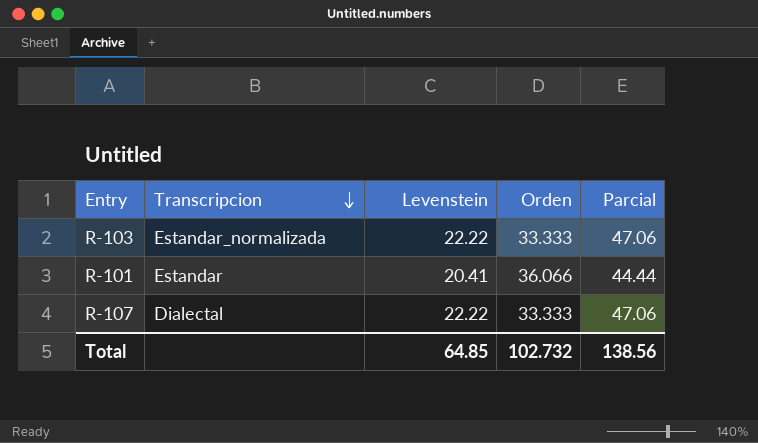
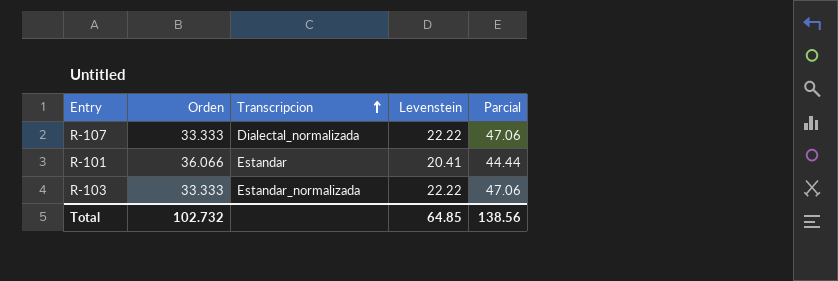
row order: Transcripcion descending -> Transcripcion ascending
column Orden | position: 4 -> 2
R-107 | Transcripcion: Dialectal -> Dialectal_normalizada

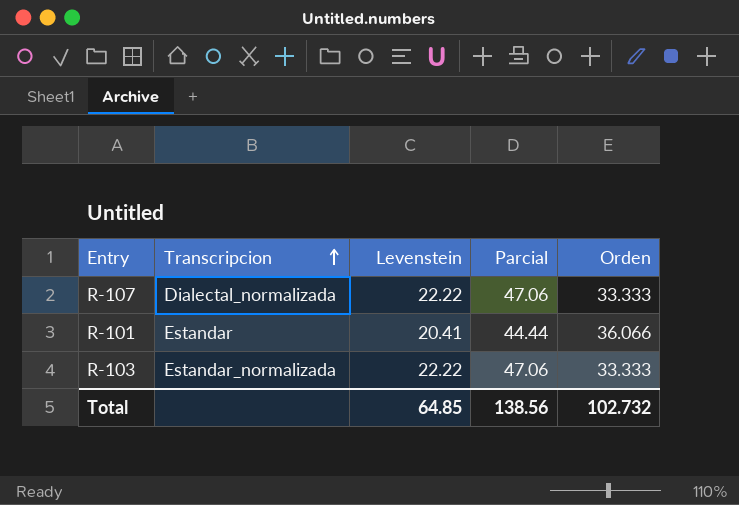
column Orden | position: 2 -> 5

